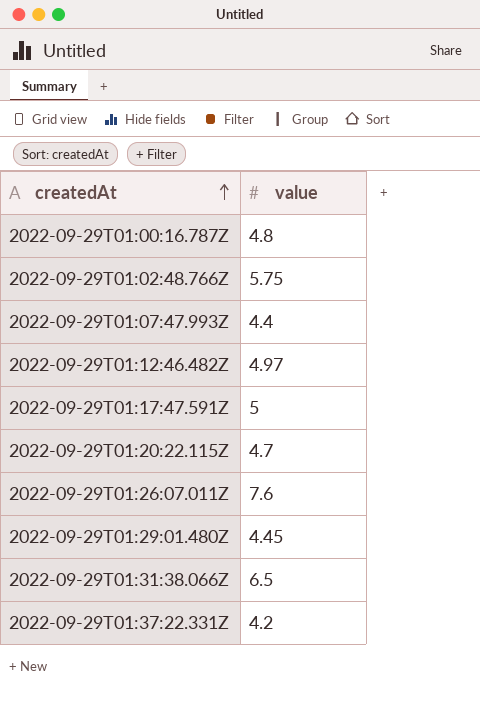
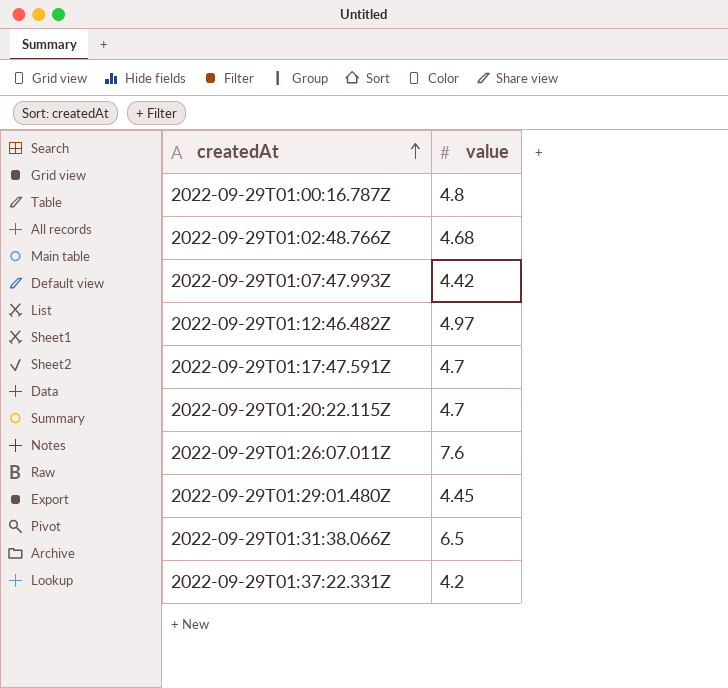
2022-09-29T01:02:48.766Z | value: 5.75 -> 4.68
2022-09-29T01:07:47.993Z | value: 4.4 -> 4.42
2022-09-29T01:17:47.591Z | value: 5 -> 4.7

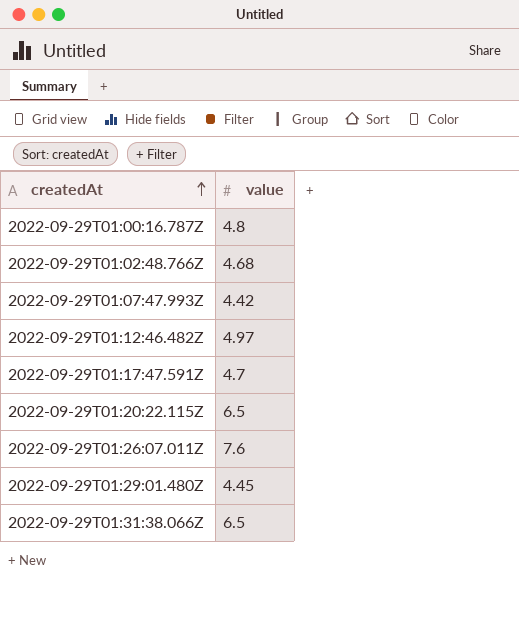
row 2022-09-29T01:37:22.331Z: 4.2 -> none
2022-09-29T01:20:22.115Z | value: 4.7 -> 6.5

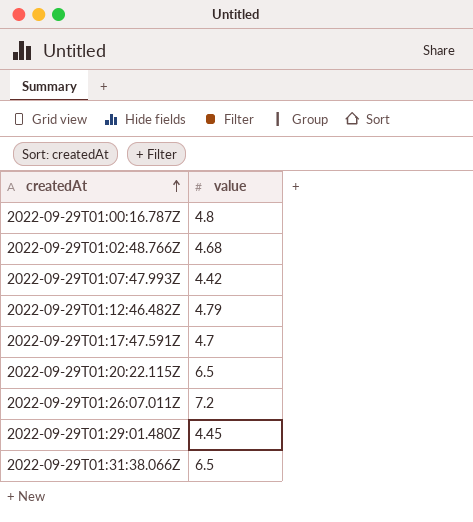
2022-09-29T01:12:46.482Z | value: 4.97 -> 4.79
2022-09-29T01:26:07.011Z | value: 7.6 -> 7.2

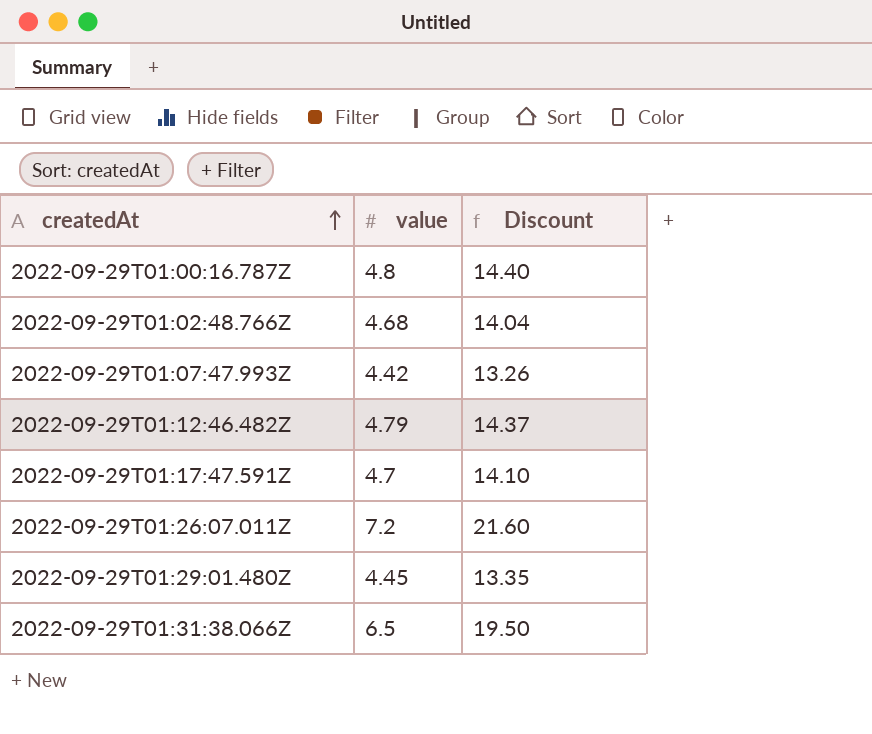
column Discount | formula: none -> [value] * 3
row 2022-09-29T01:20:22.115Z: 6.5 -> none

